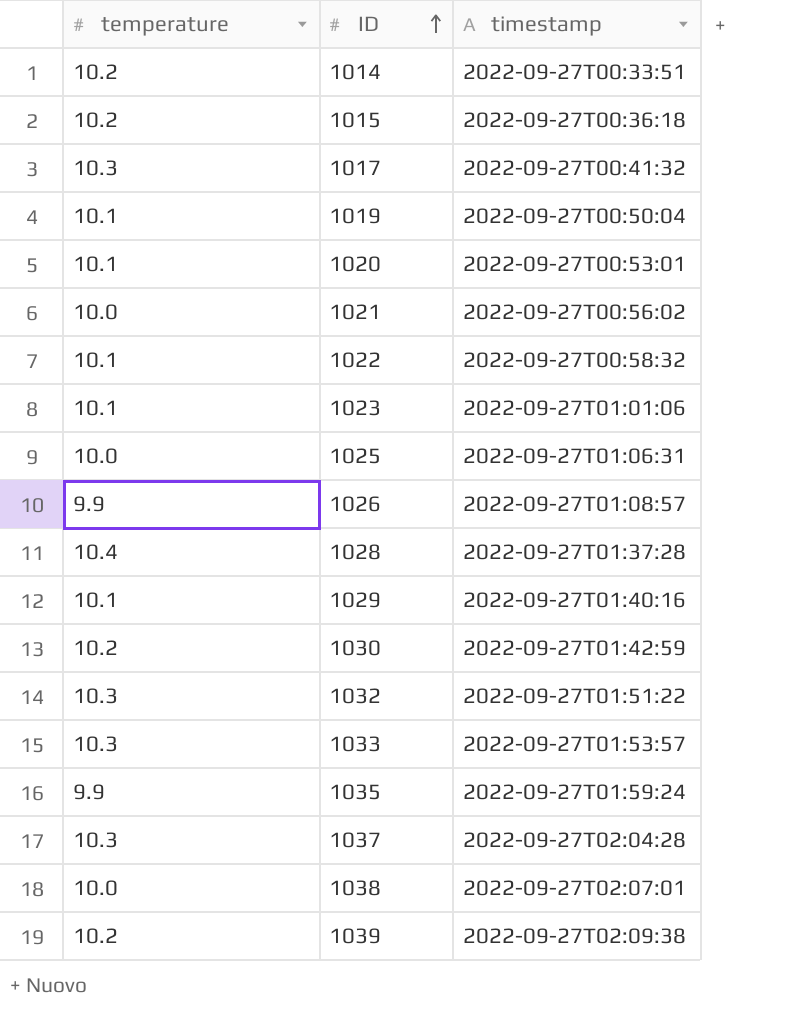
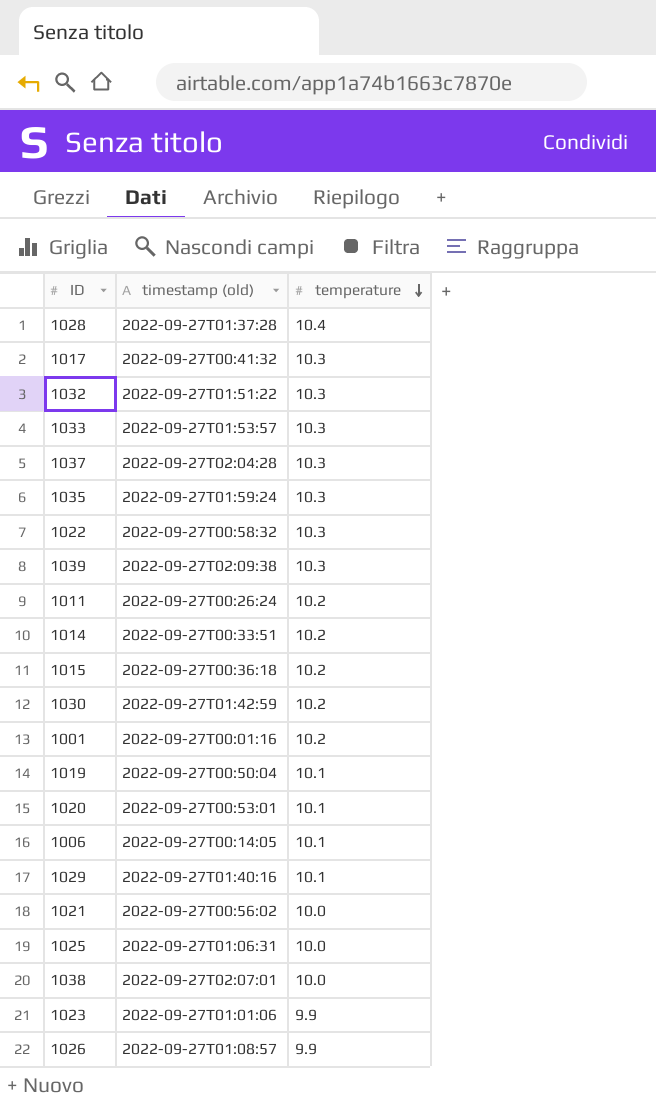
row order: ID ascending -> temperature descending
column name: timestamp -> timestamp (old)
column temperature | position: 1 -> 3
1035 | temperature: 9.9 -> 10.3
1022 | temperature: 10.1 -> 10.3
1039 | temperature: 10.2 -> 10.3
row 1011: none -> 2022-09-27T00:26:24 | 10.2
row 1001: none -> 2022-09-27T00:01:16 | 10.2
row 1006: none -> 2022-09-27T00:14:05 | 10.1
1023 | temperature: 10.1 -> 9.9

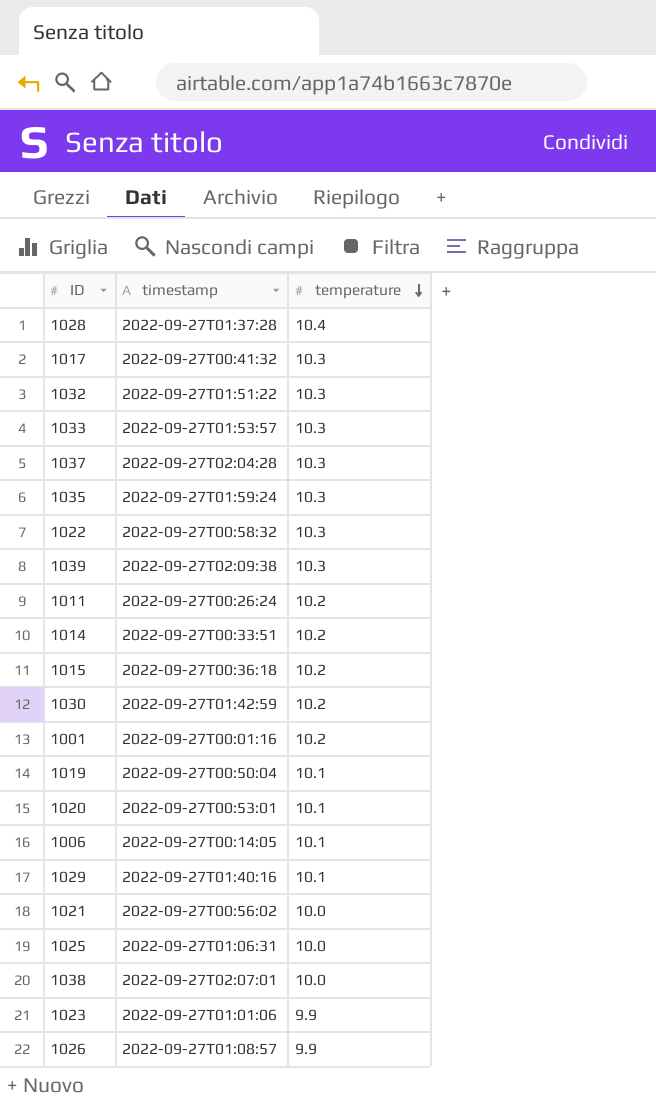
column name: timestamp (old) -> timestamp

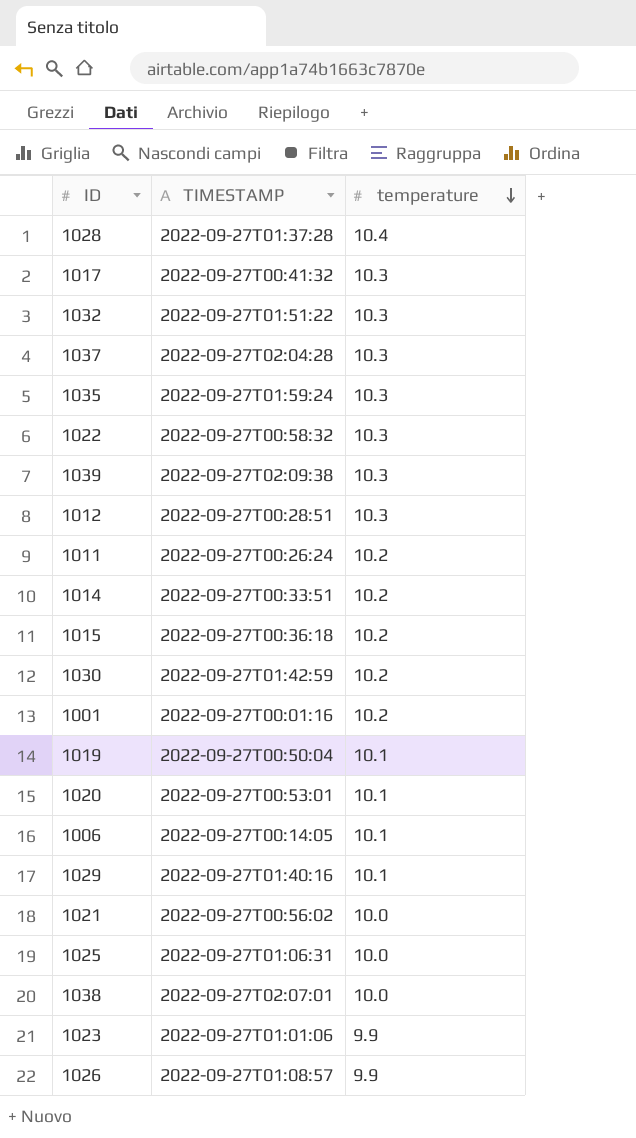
column name: timestamp -> TIMESTAMP
row 1033: 2022-09-27T01:53:57 | 10.3 -> none
row 1012: none -> 2022-09-27T00:28:51 | 10.3

